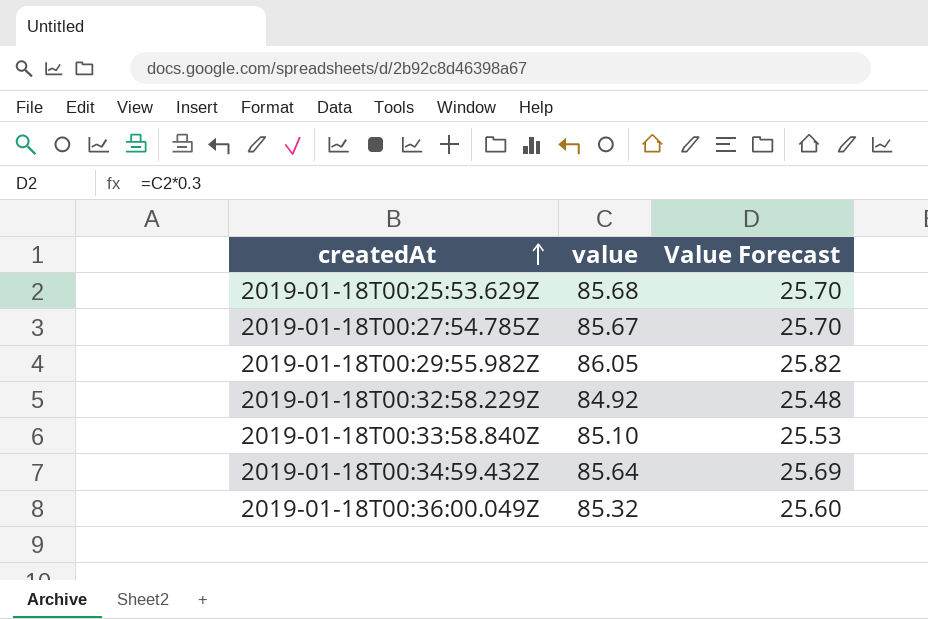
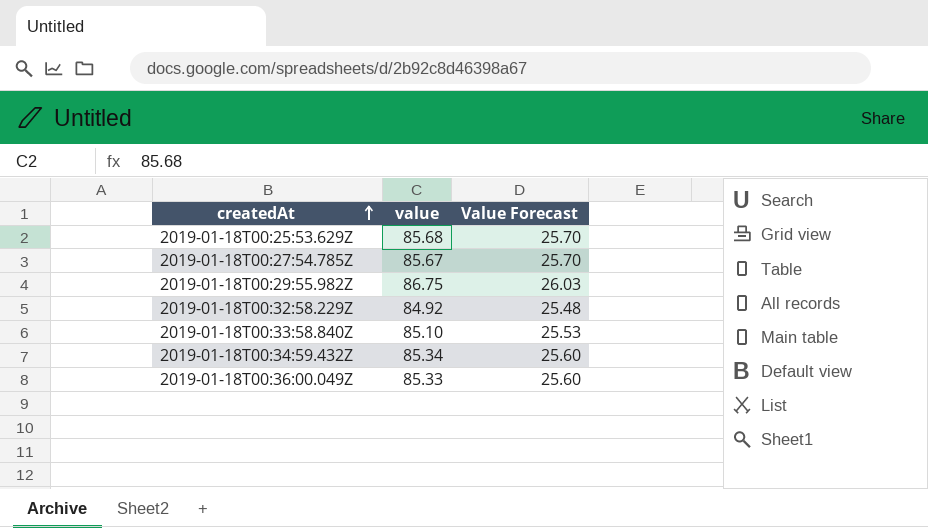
2019-01-18T00:29:55.982Z | value: 86.05 -> 86.75
2019-01-18T00:29:55.982Z | Value Forecast: 25.82 -> 26.03
2019-01-18T00:34:59.432Z | value: 85.64 -> 85.34
2019-01-18T00:34:59.432Z | Value Forecast: 25.69 -> 25.60
2019-01-18T00:36:00.049Z | value: 85.32 -> 85.33

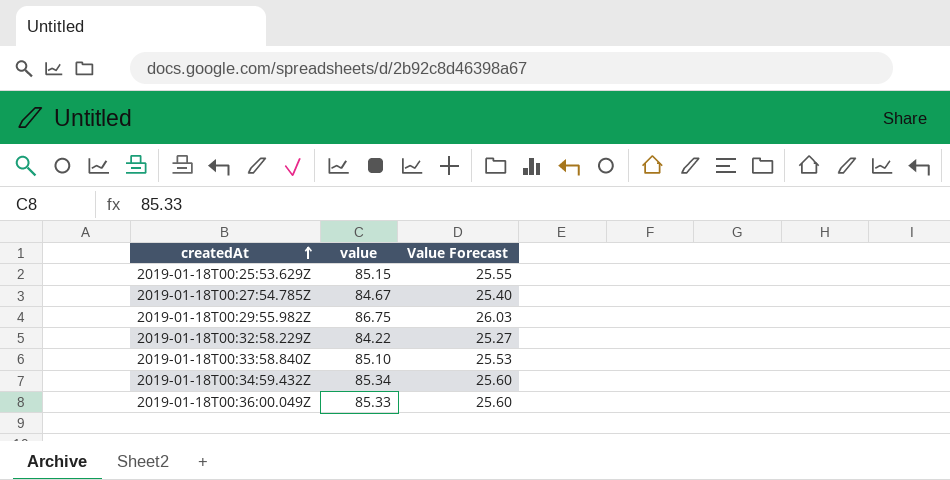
2019-01-18T00:25:53.629Z | value: 85.68 -> 85.15
2019-01-18T00:25:53.629Z | Value Forecast: 25.70 -> 25.55
2019-01-18T00:27:54.785Z | value: 85.67 -> 84.67
2019-01-18T00:27:54.785Z | Value Forecast: 25.70 -> 25.40
2019-01-18T00:32:58.229Z | value: 84.92 -> 84.22
2019-01-18T00:32:58.229Z | Value Forecast: 25.48 -> 25.27

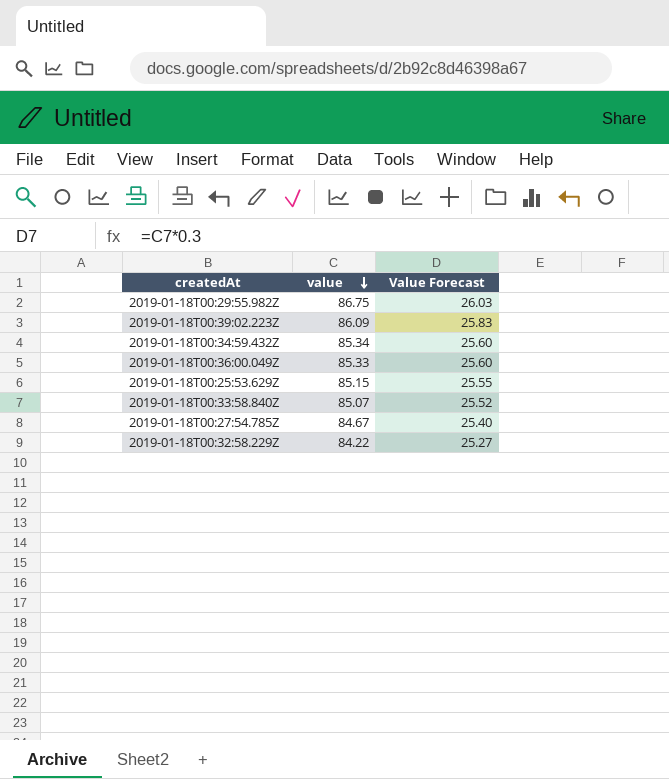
row order: createdAt ascending -> value descending
row 2019-01-18T00:39:02.223Z: none -> 86.09 | 25.83
2019-01-18T00:33:58.840Z | value: 85.10 -> 85.07
2019-01-18T00:33:58.840Z | Value Forecast: 25.53 -> 25.52

